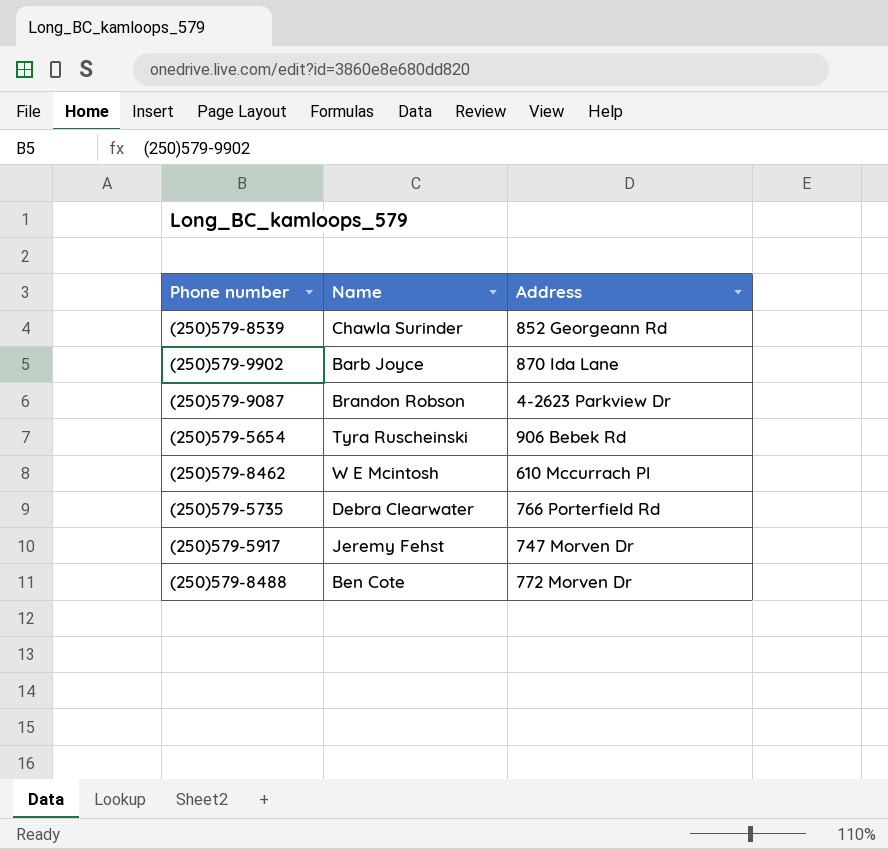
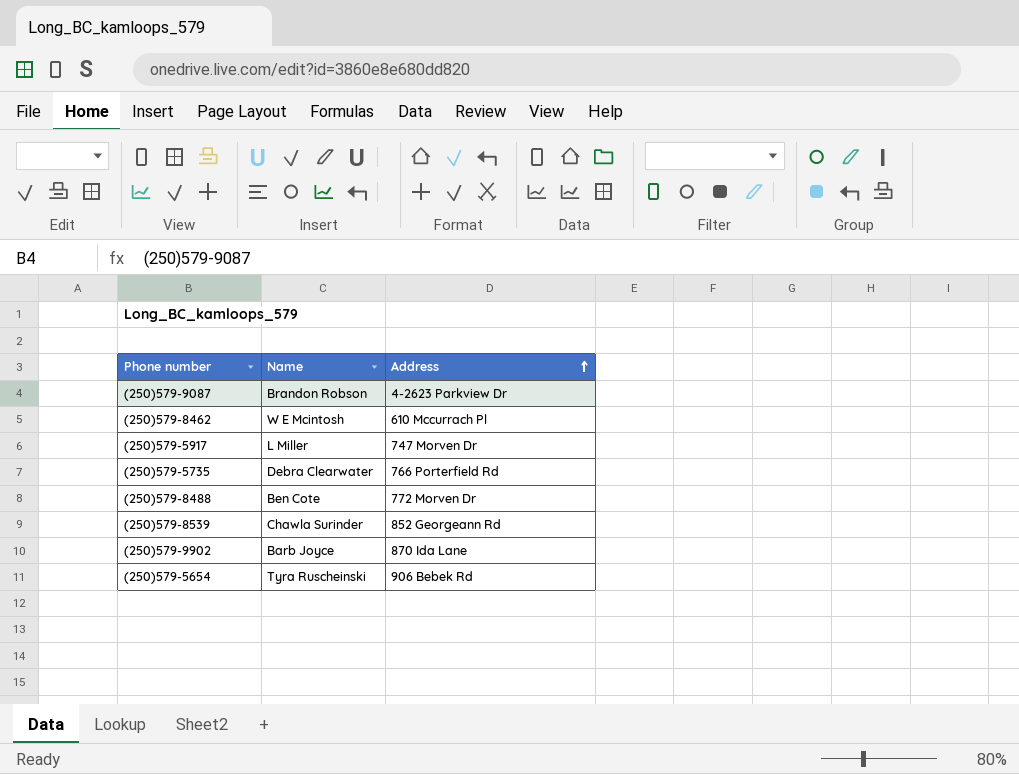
row order: none -> Address ascending
(250)579-5917 | Name: Jeremy Fehst -> L Miller

